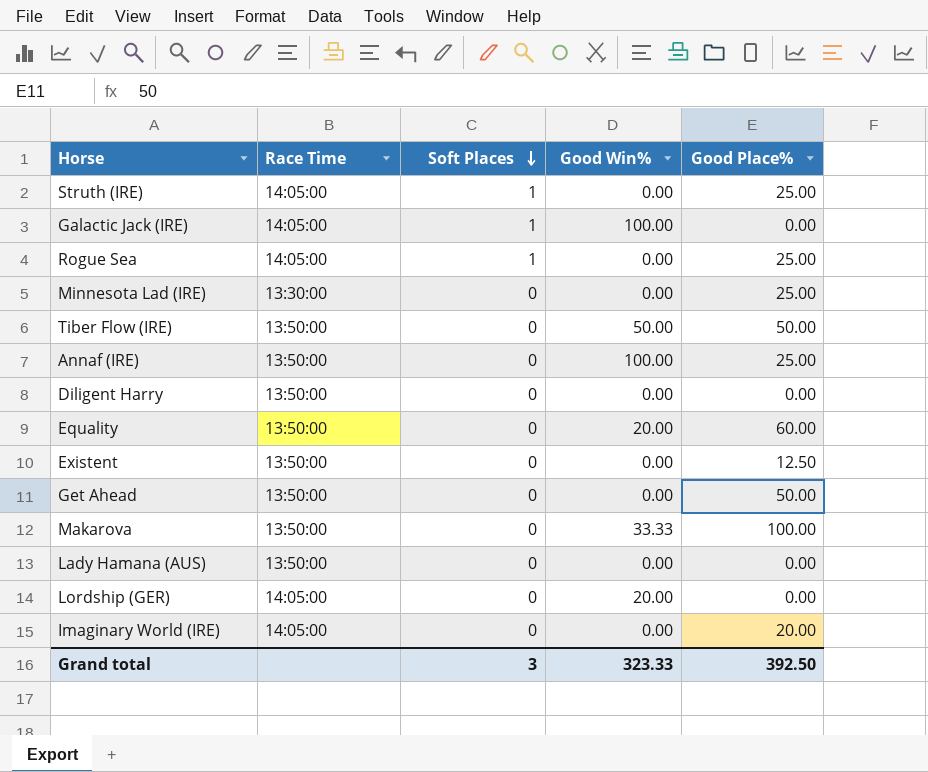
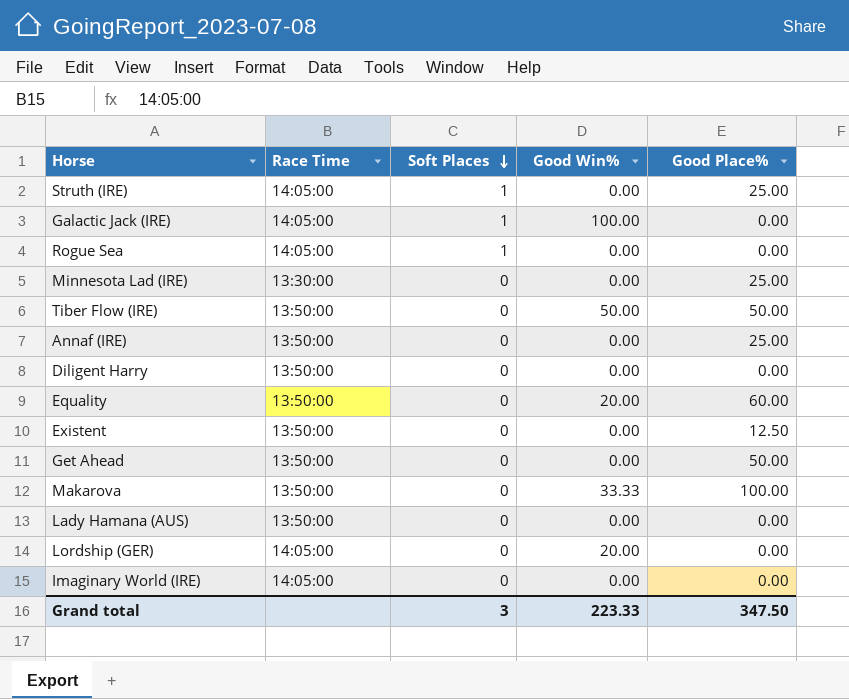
Rogue Sea | Good Place%: 25.00 -> 0.00
Annaf (IRE) | Good Win%: 100.00 -> 0.00
Imaginary World (IRE) | Good Place%: 20.00 -> 0.00
Grand total | Good Win%: 323.33 -> 223.33
Grand total | Good Place%: 392.50 -> 347.50

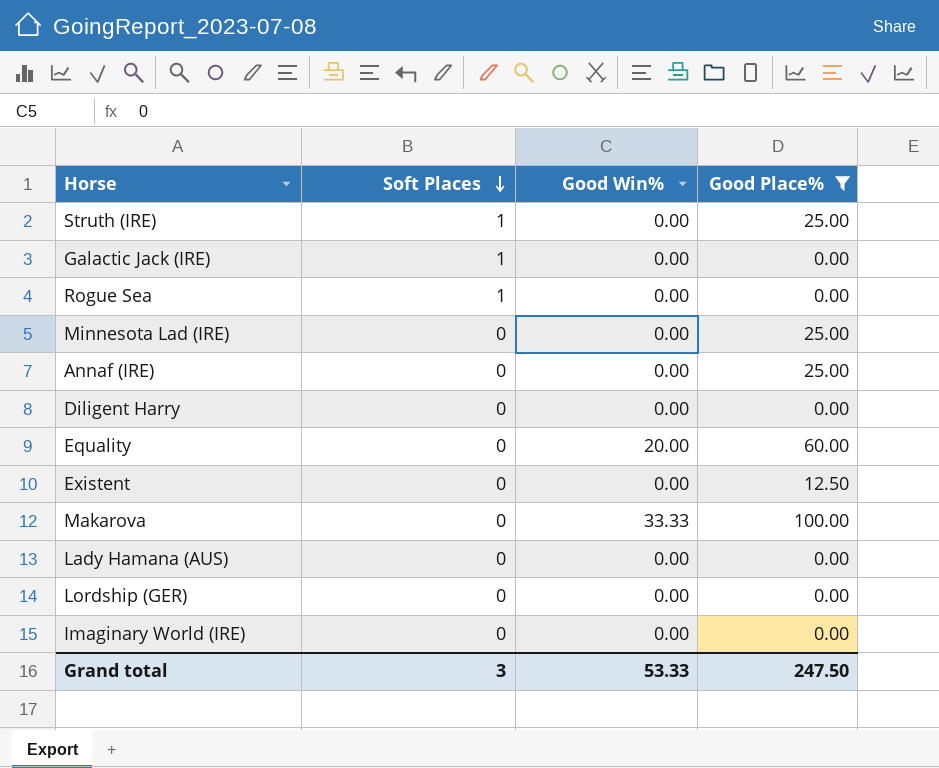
filter: none -> Good Place% != 50.00
column Race Time | position: 2 -> none
Galactic Jack (IRE) | Good Win%: 100.00 -> 0.00
Lordship (GER) | Good Win%: 20.00 -> 0.00
Grand total | Good Win%: 223.33 -> 53.33
Grand total | Good Place%: 347.50 -> 247.50

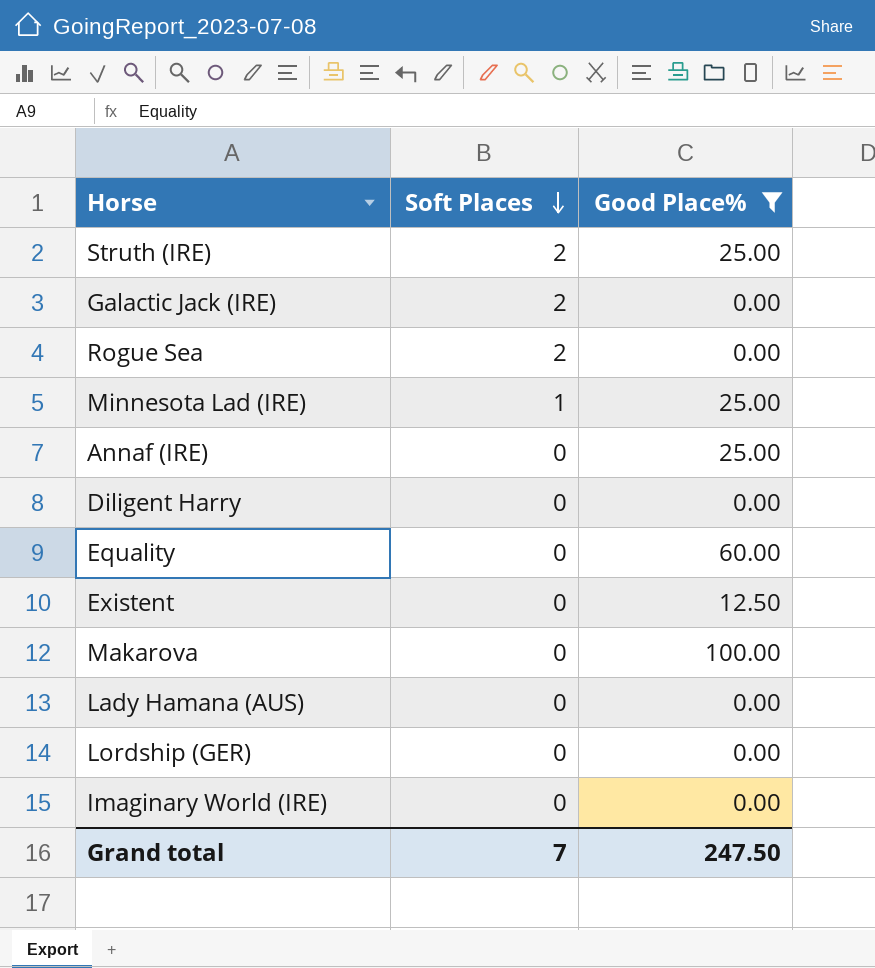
column Good Win% | position: 3 -> none
Struth (IRE) | Soft Places: 1 -> 2
Galactic Jack (IRE) | Soft Places: 1 -> 2
Rogue Sea | Soft Places: 1 -> 2
Minnesota Lad (IRE) | Soft Places: 0 -> 1
Grand total | Soft Places: 3 -> 7

